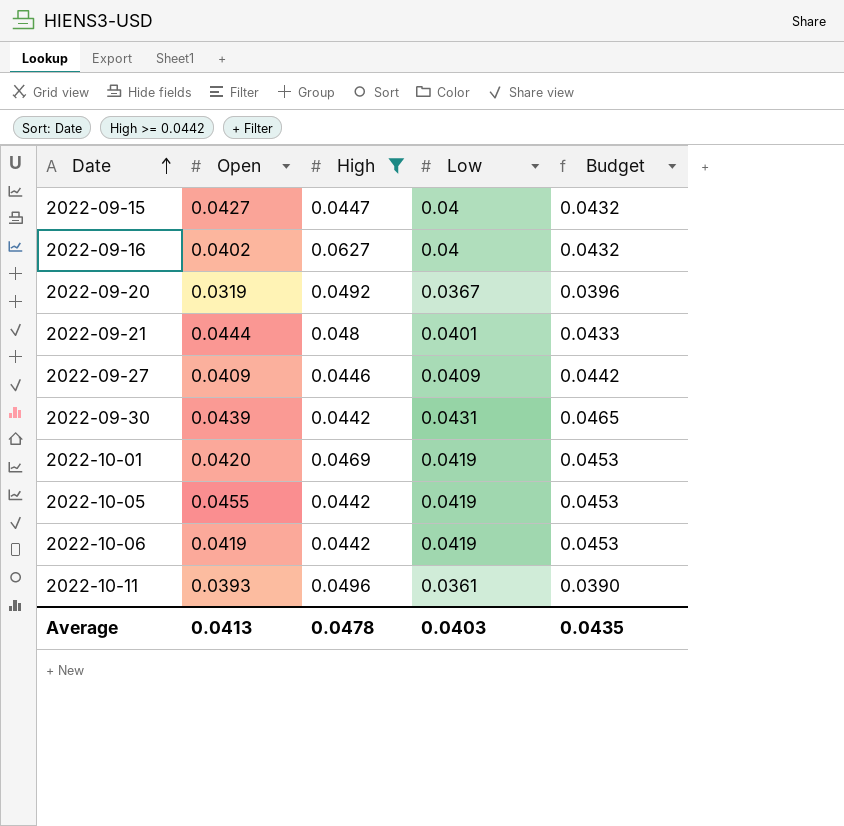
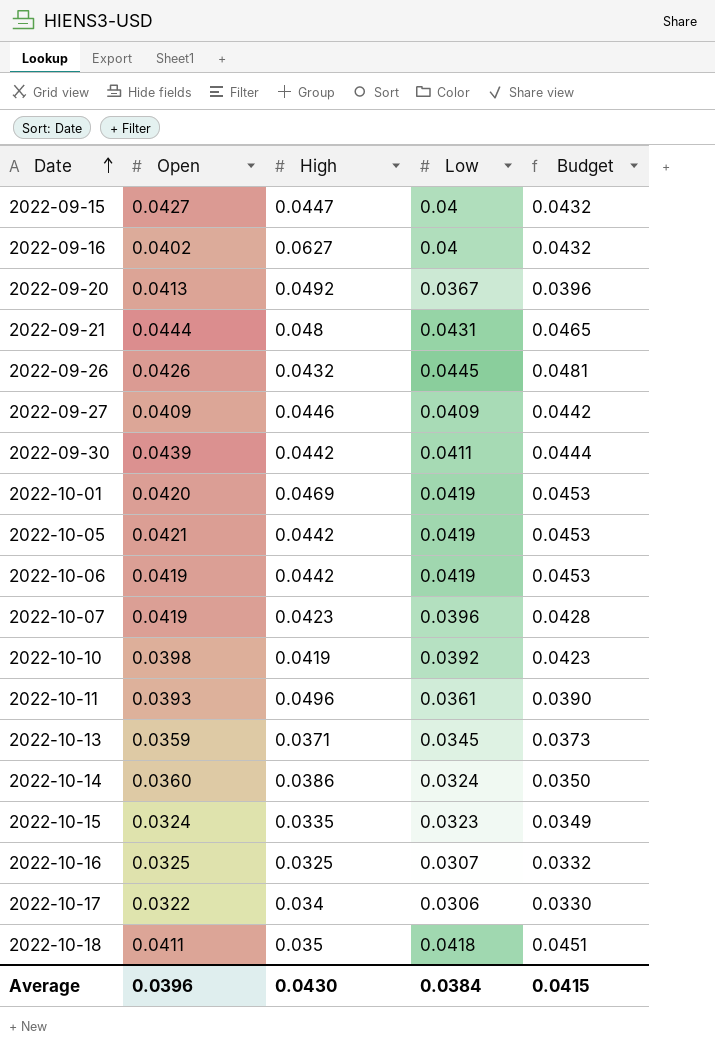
filter: High >= 0.0442 -> none
2022-09-20 | Open: 0.0319 -> 0.0413
2022-09-21 | Low: 0.0401 -> 0.0431
2022-09-21 | Budget: 0.0433 -> 0.0465
2022-09-30 | Low: 0.0431 -> 0.0411
2022-09-30 | Budget: 0.0465 -> 0.0444
2022-10-05 | Open: 0.0455 -> 0.0421
Average | Open: 0.0413 -> 0.0396
Average | High: 0.0478 -> 0.0430
Average | Low: 0.0403 -> 0.0384
Average | Budget: 0.0435 -> 0.0415

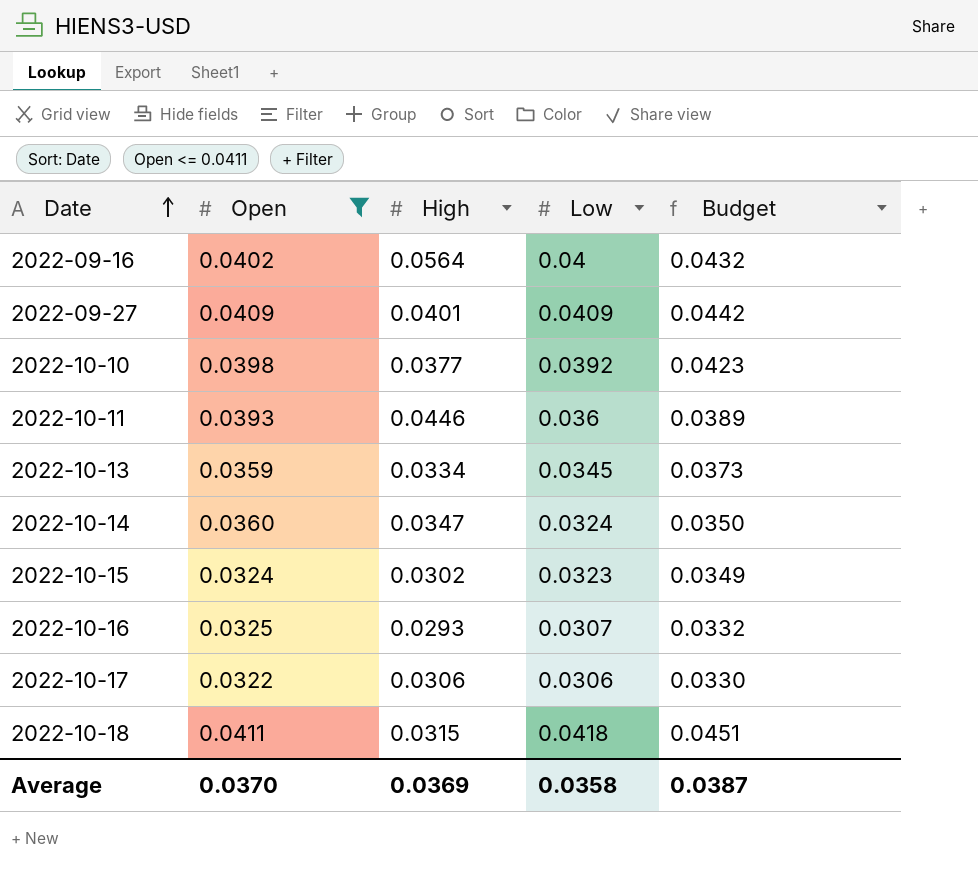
filter: none -> Open <= 0.0411
2022-09-16 | High: 0.0627 -> 0.0564
2022-09-27 | High: 0.0446 -> 0.0401
2022-10-10 | High: 0.0419 -> 0.0377
2022-10-11 | High: 0.0496 -> 0.0446
2022-10-11 | Low: 0.0361 -> 0.036
2022-10-11 | Budget: 0.0390 -> 0.0389
2022-10-13 | High: 0.0371 -> 0.0334
2022-10-14 | High: 0.0386 -> 0.0347
2022-10-15 | High: 0.0335 -> 0.0302
2022-10-16 | High: 0.0325 -> 0.0293
2022-10-17 | High: 0.034 -> 0.0306
2022-10-18 | High: 0.035 -> 0.0315
Average | Open: 0.0396 -> 0.0370
Average | High: 0.0430 -> 0.0369
Average | Low: 0.0384 -> 0.0358
Average | Budget: 0.0415 -> 0.0387

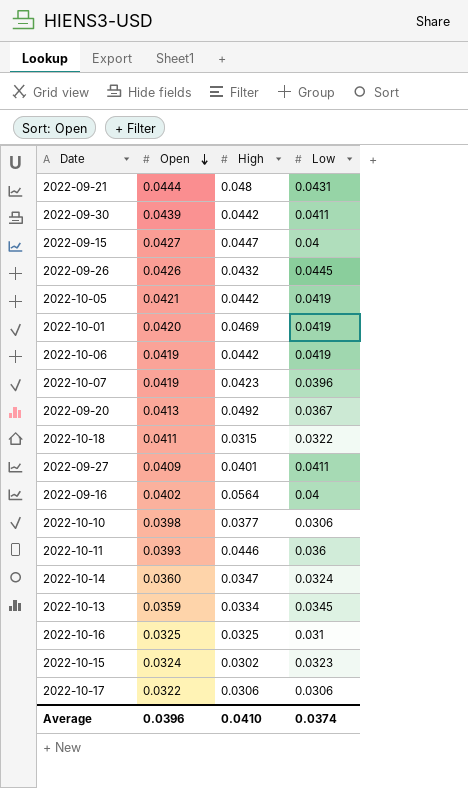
filter: Open <= 0.0411 -> none
row order: Date ascending -> Open descending
column Budget | formula: [Low] * 1.08 -> none
2022-10-18 | Low: 0.0418 -> 0.0322
2022-09-27 | Low: 0.0409 -> 0.0411
2022-10-10 | Low: 0.0392 -> 0.0306
2022-10-16 | High: 0.0293 -> 0.0325
2022-10-16 | Low: 0.0307 -> 0.031
Average | Open: 0.0370 -> 0.0396
Average | High: 0.0369 -> 0.0410
Average | Low: 0.0358 -> 0.0374

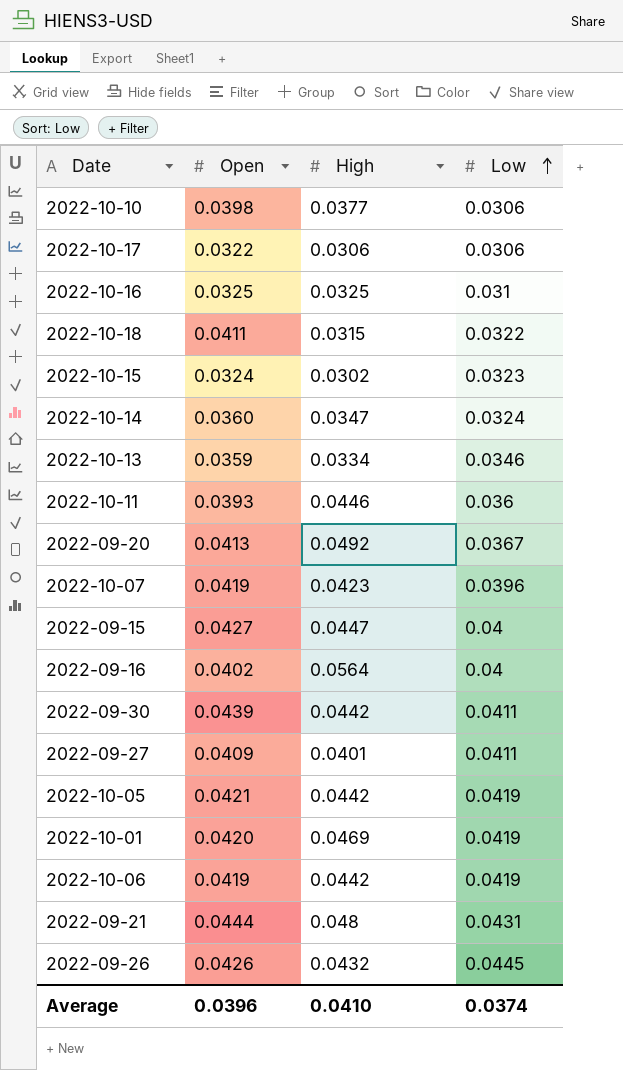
row order: Open descending -> Low ascending
2022-10-13 | Low: 0.0345 -> 0.0346

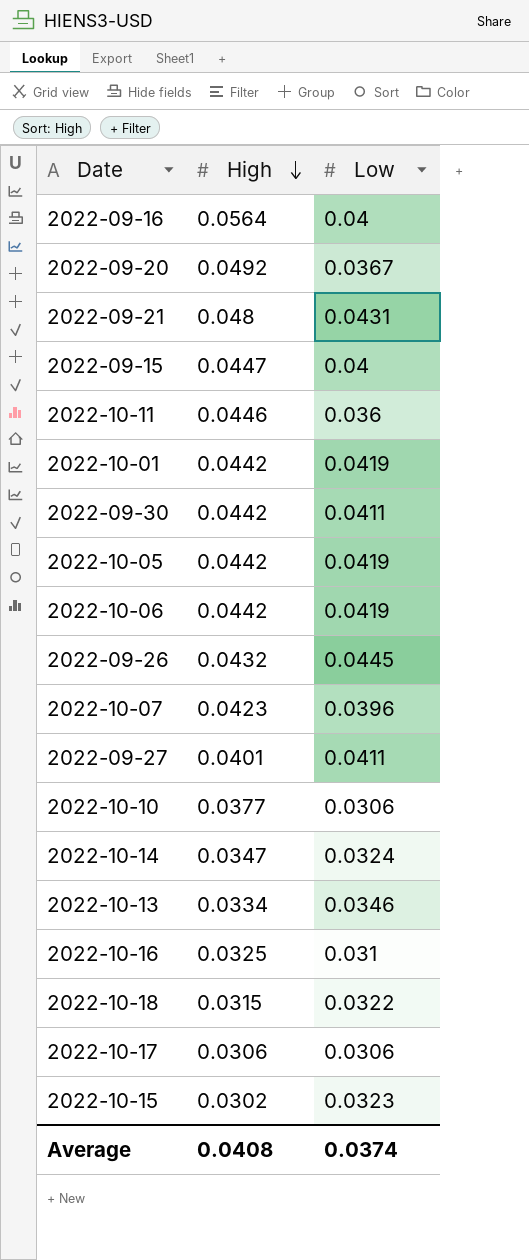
row order: Low ascending -> High descending
column Open | position: 2 -> none
2022-10-01 | High: 0.0469 -> 0.0442
Average | High: 0.0410 -> 0.0408

